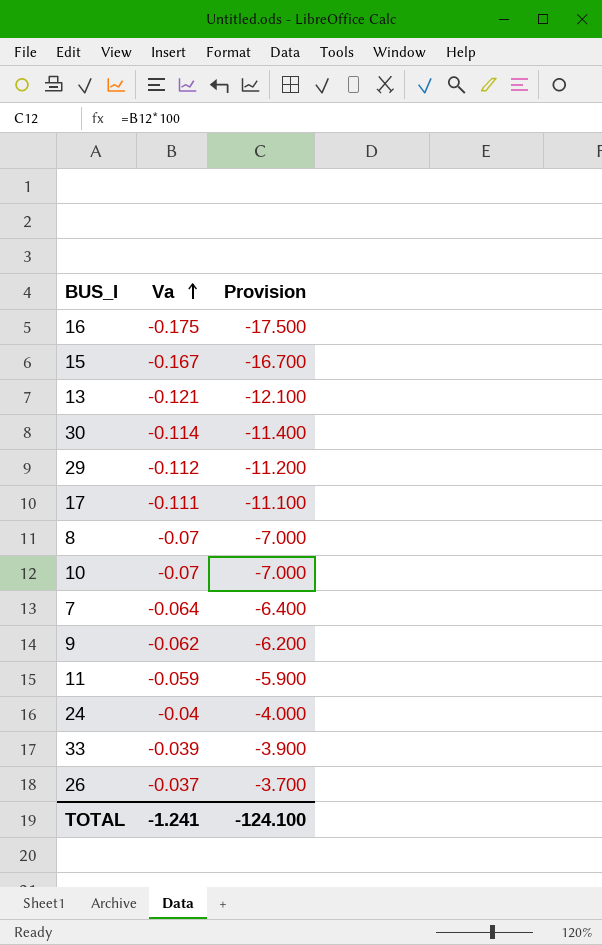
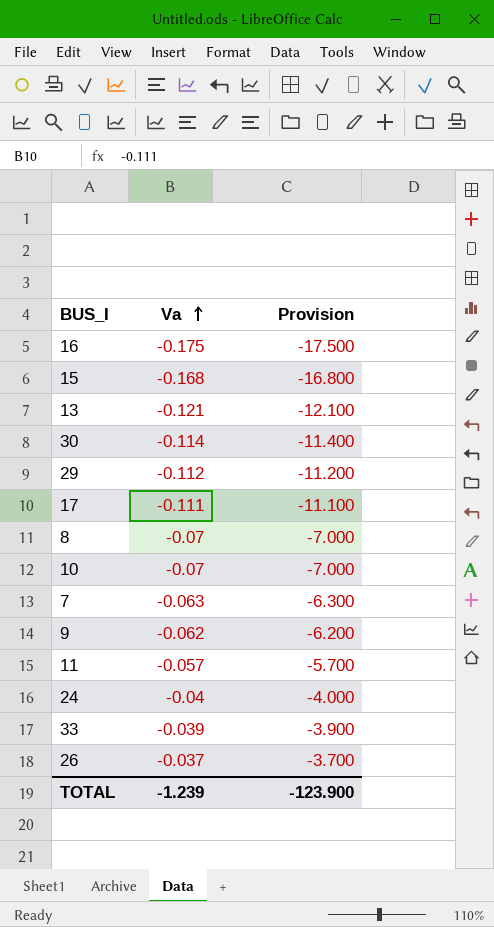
15 | Va: -0.167 -> -0.168
15 | Provision: -16.700 -> -16.800
7 | Va: -0.064 -> -0.063
7 | Provision: -6.400 -> -6.300
11 | Va: -0.059 -> -0.057
11 | Provision: -5.900 -> -5.700
TOTAL | Va: -1.241 -> -1.239
TOTAL | Provision: -124.100 -> -123.900

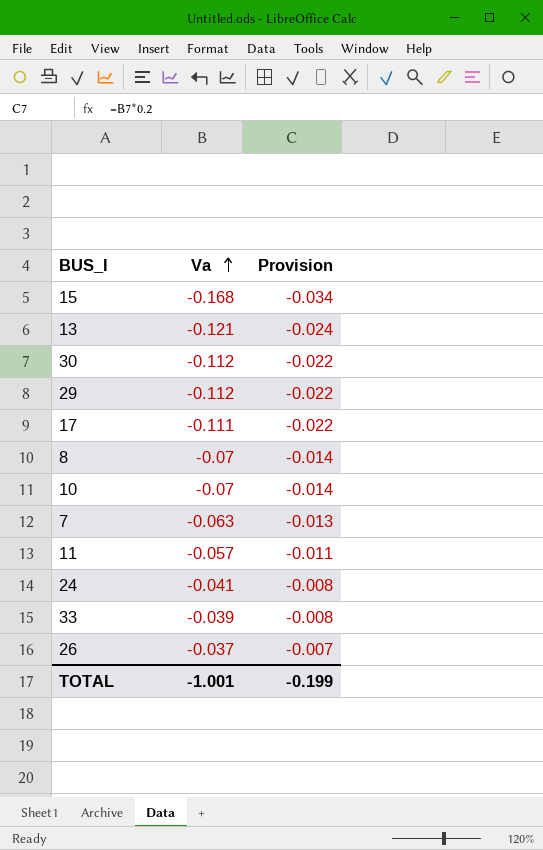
column Provision | formula: [Va] * 100 -> [Va] * 0.2
row 16: -0.175 | -17.500 -> none
row 9: -0.062 | -6.200 -> none
30 | Va: -0.114 -> -0.112
24 | Va: -0.04 -> -0.041
TOTAL | Va: -1.239 -> -1.001
TOTAL | Provision: -123.900 -> -0.199

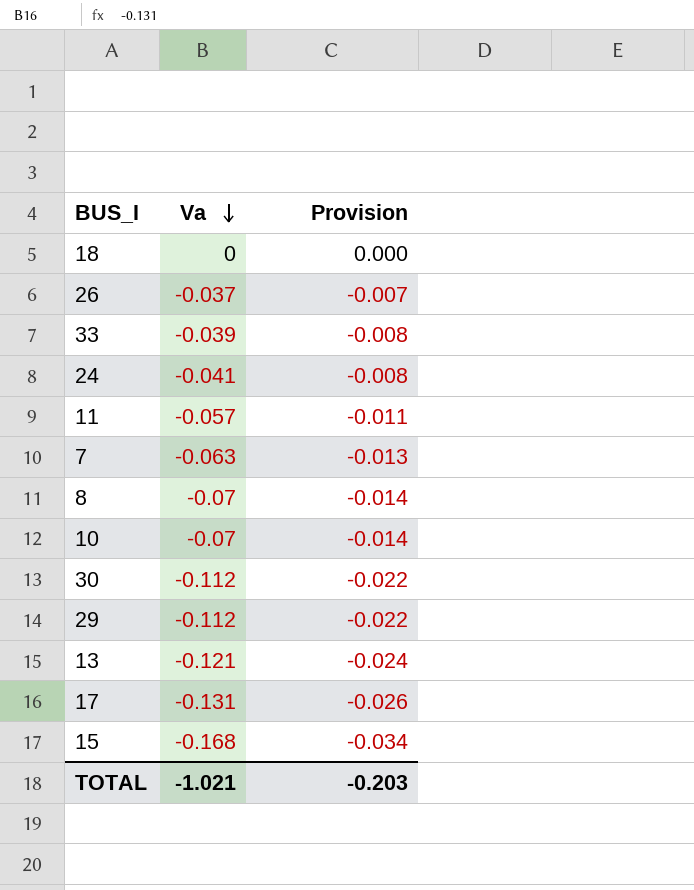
row order: Va ascending -> Va descending
row 18: none -> 0 | 0.000
17 | Va: -0.111 -> -0.131
17 | Provision: -0.022 -> -0.026
TOTAL | Va: -1.001 -> -1.021
TOTAL | Provision: -0.199 -> -0.203

